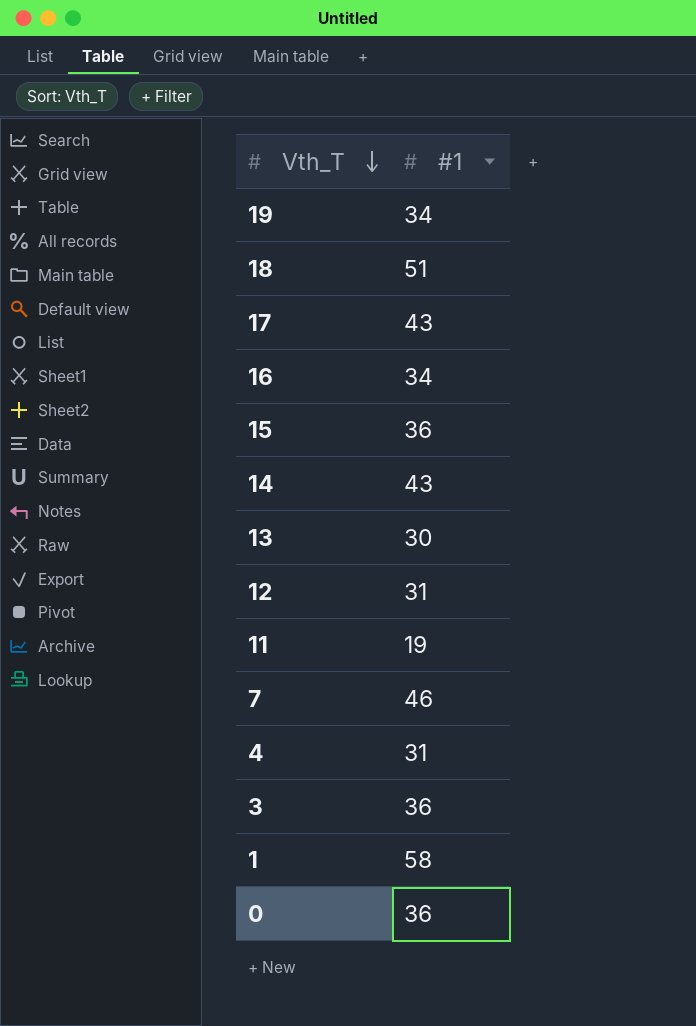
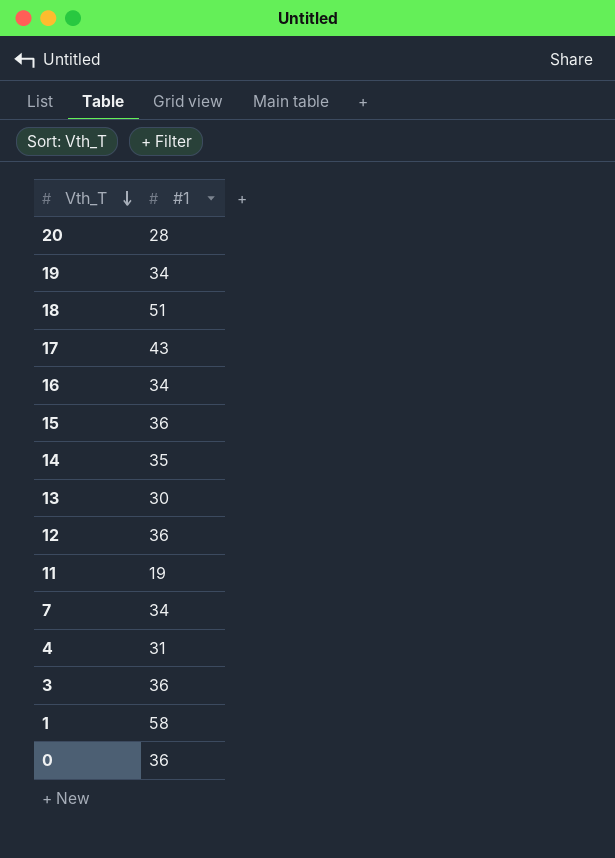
row 20: none -> 28
14 | #1: 43 -> 35
12 | #1: 31 -> 36
7 | #1: 46 -> 34

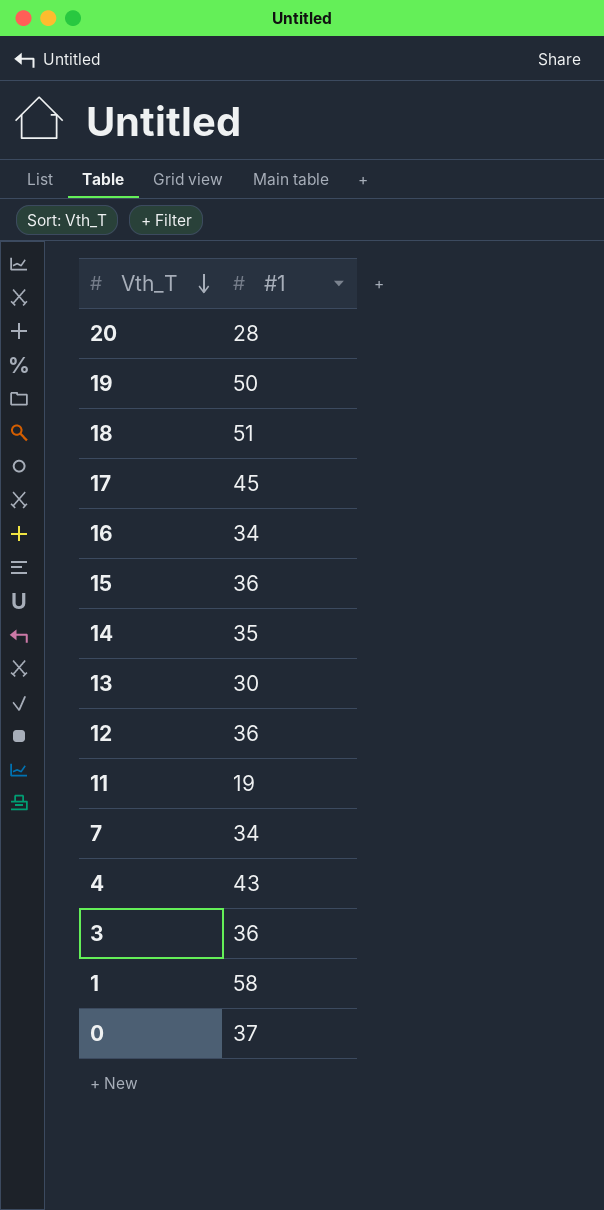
19 | #1: 34 -> 50
17 | #1: 43 -> 45
4 | #1: 31 -> 43
0 | #1: 36 -> 37

